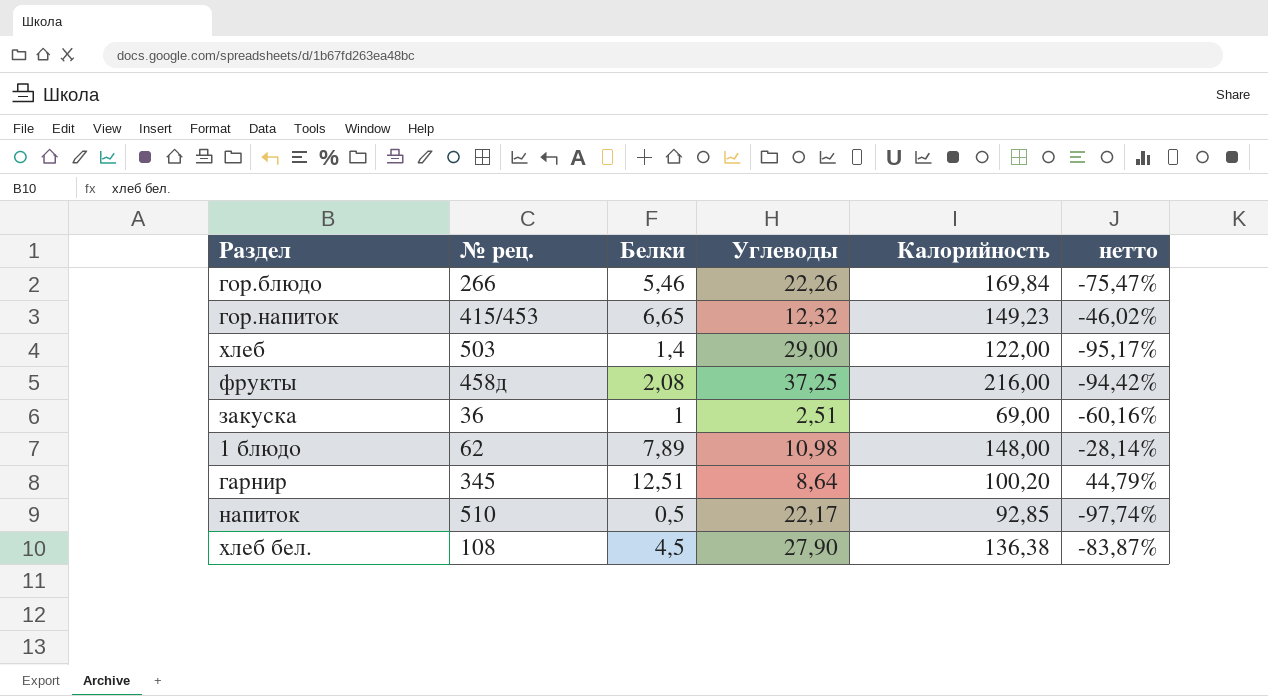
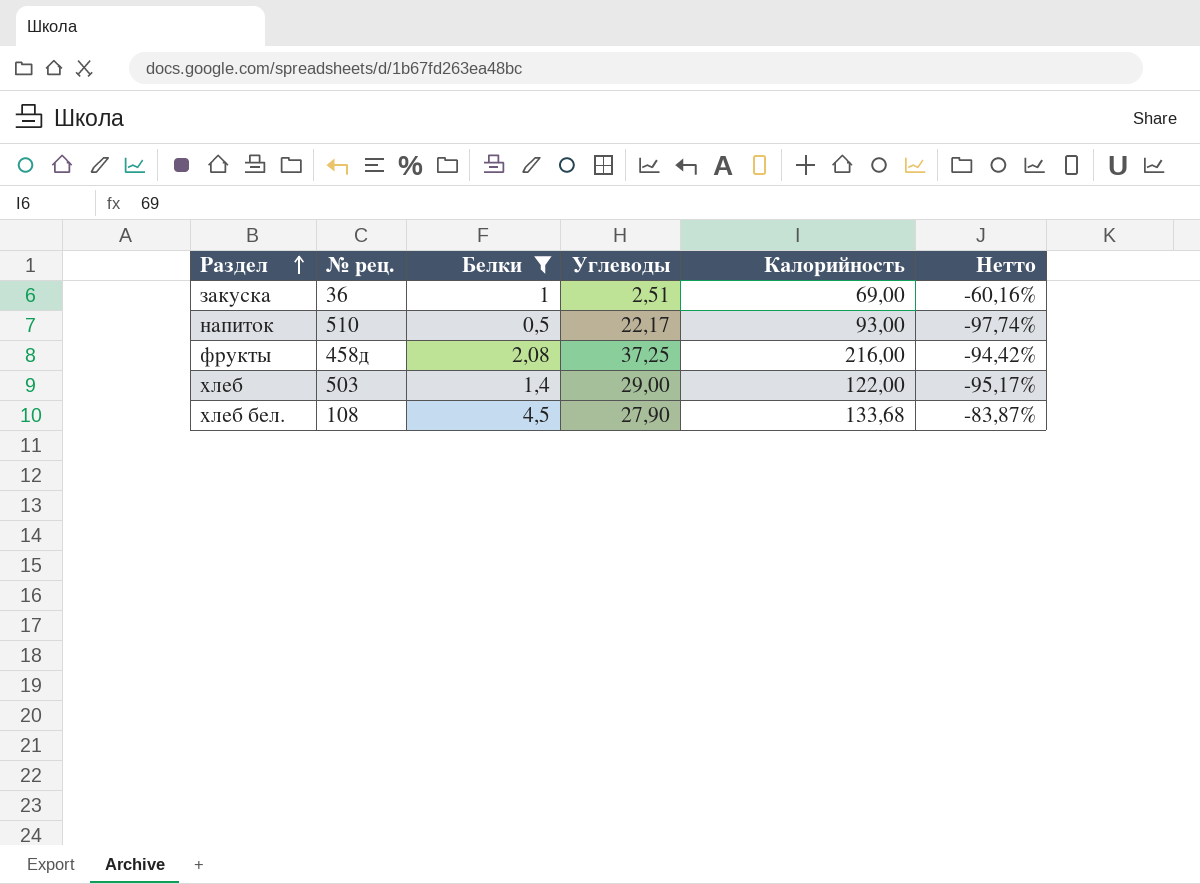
filter: none -> Белки <= 4,5
row order: none -> Раздел ascending
column name: нетто -> Нетто
напиток | Калорийность: 92,85 -> 93,00
хлеб бел. | Калорийность: 136,38 -> 133,68

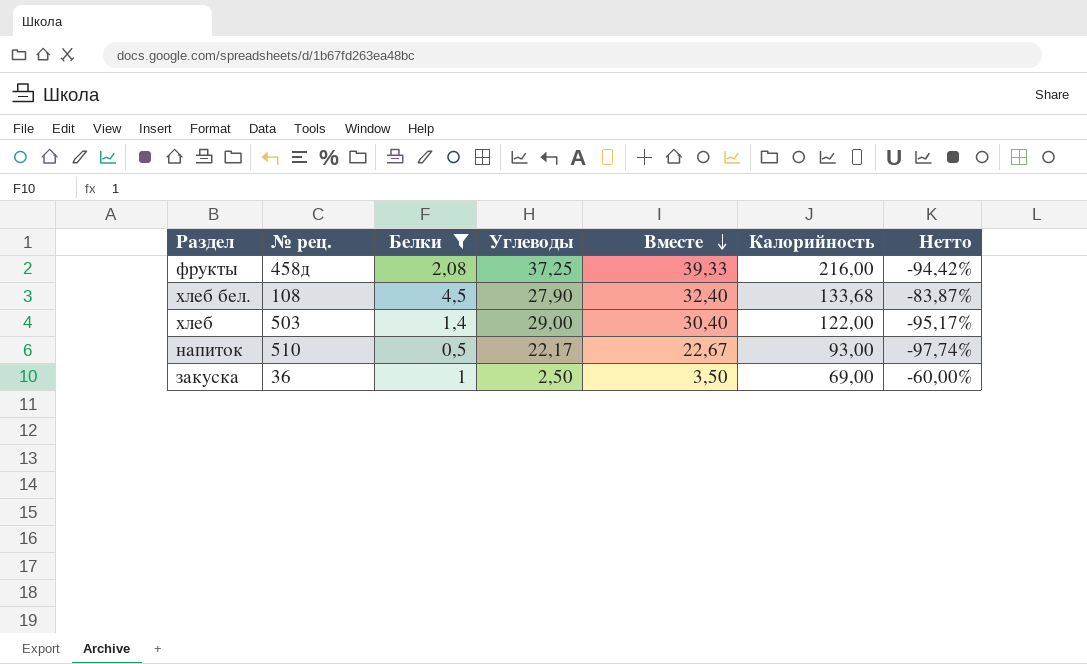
row order: Раздел ascending -> Вместе descending
column Вместе | formula: none -> [Белки] + [Углеводы]
закуска | Углеводы: 2,51 -> 2,50
закуска | Нетто: -60,16% -> -60,00%

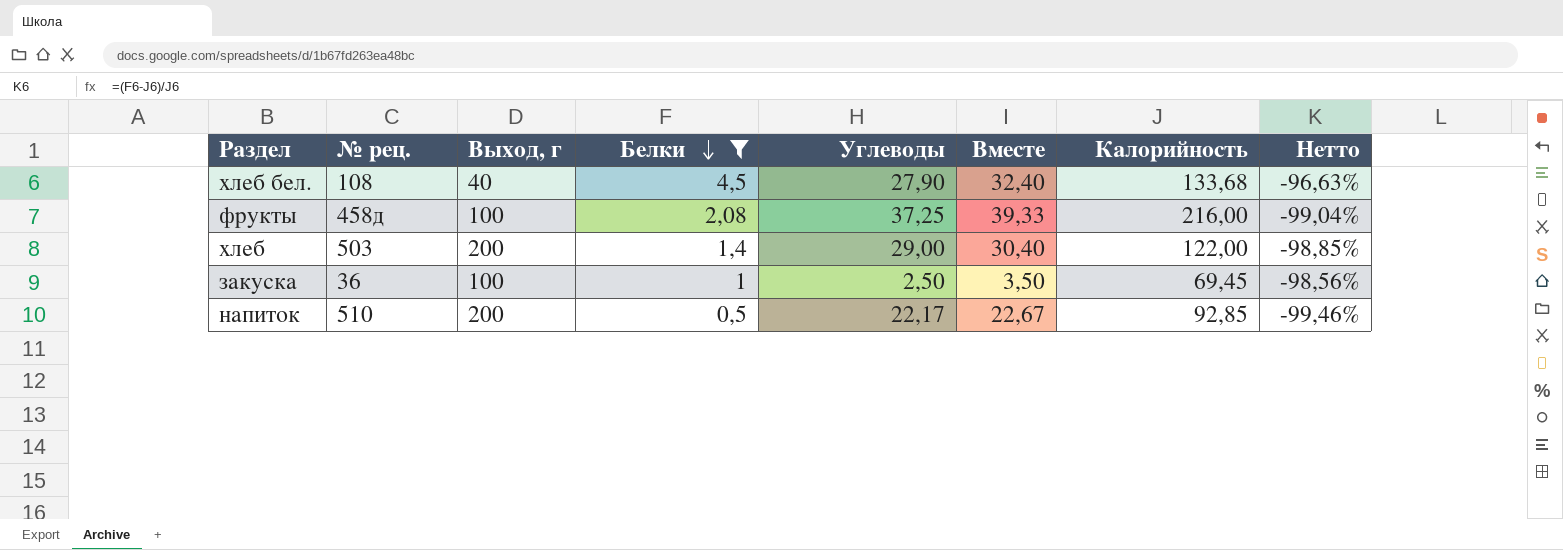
row order: Вместе descending -> Белки descending
column Выход, г | position: none -> 3
column Нетто | formula: ([Белки] - [Углеводы]) / [Углеводы] -> ([Белки] - [Калорийность]) / [Калорийность]
закуска | Калорийность: 69,00 -> 69,45
напиток | Калорийность: 93,00 -> 92,85

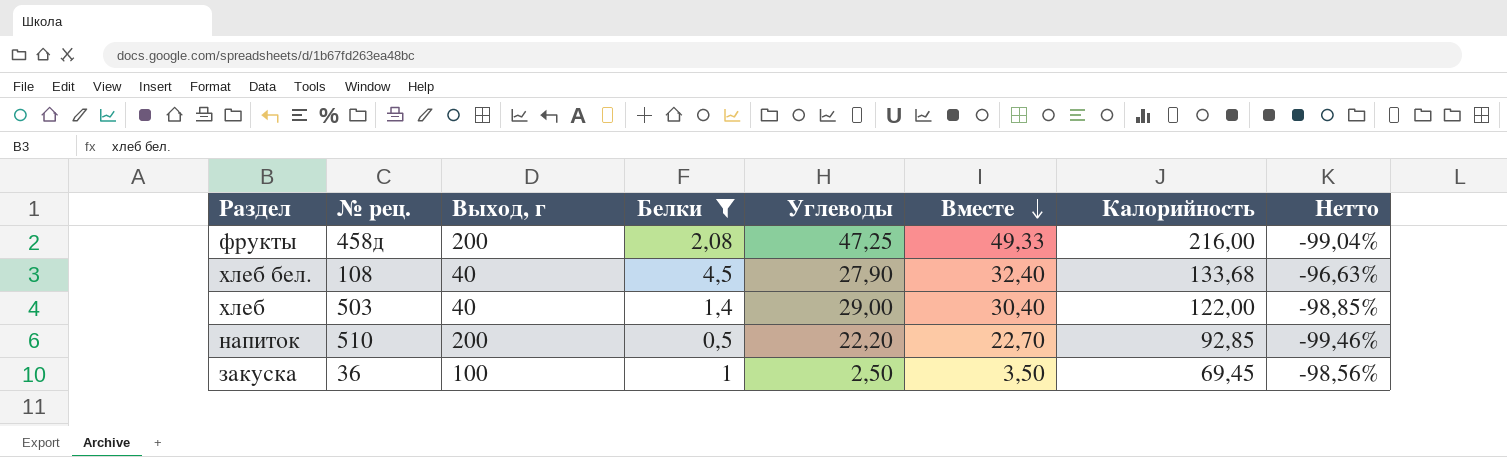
row order: Белки descending -> Вместе descending
фрукты | Выход, г: 100 -> 200
фрукты | Углеводы: 37,25 -> 47,25
фрукты | Вместе: 39,33 -> 49,33
хлеб | Выход, г: 200 -> 40
напиток | Углеводы: 22,17 -> 22,20
напиток | Вместе: 22,67 -> 22,70

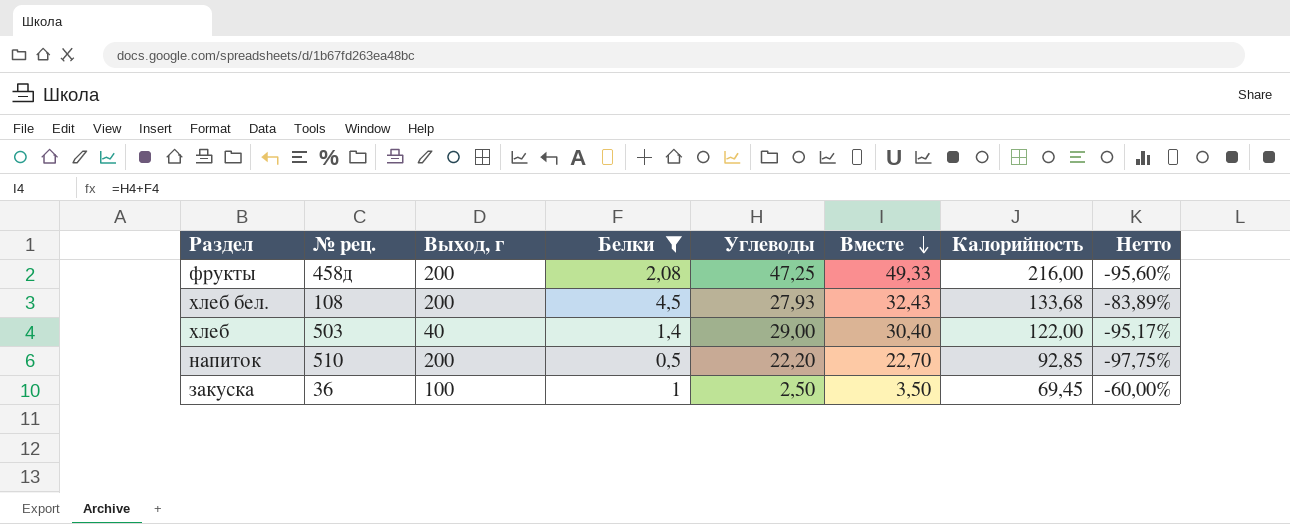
column Нетто | formula: ([Белки] - [Калорийность]) / [Калорийность] -> ([Белки] - [Углеводы]) / [Углеводы]
хлеб бел. | Выход, г: 40 -> 200
хлеб бел. | Углеводы: 27,90 -> 27,93
хлеб бел. | Вместе: 32,40 -> 32,43

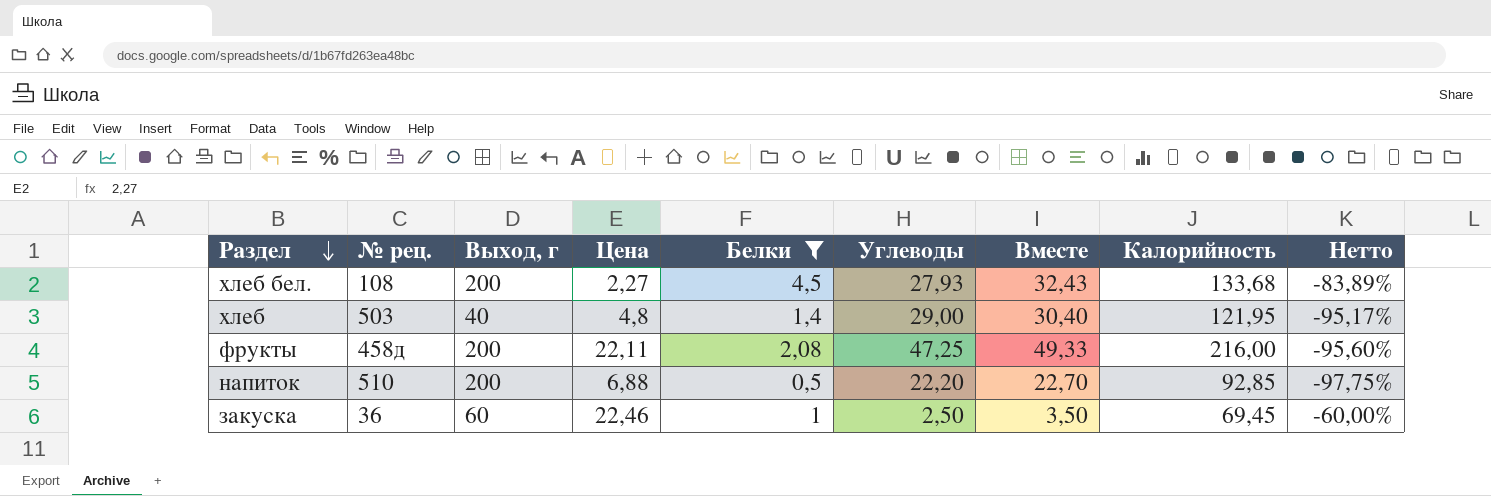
row order: Вместе descending -> Раздел descending
column Цена | position: none -> 4
хлеб | Калорийность: 122,00 -> 121,95
закуска | Выход, г: 100 -> 60

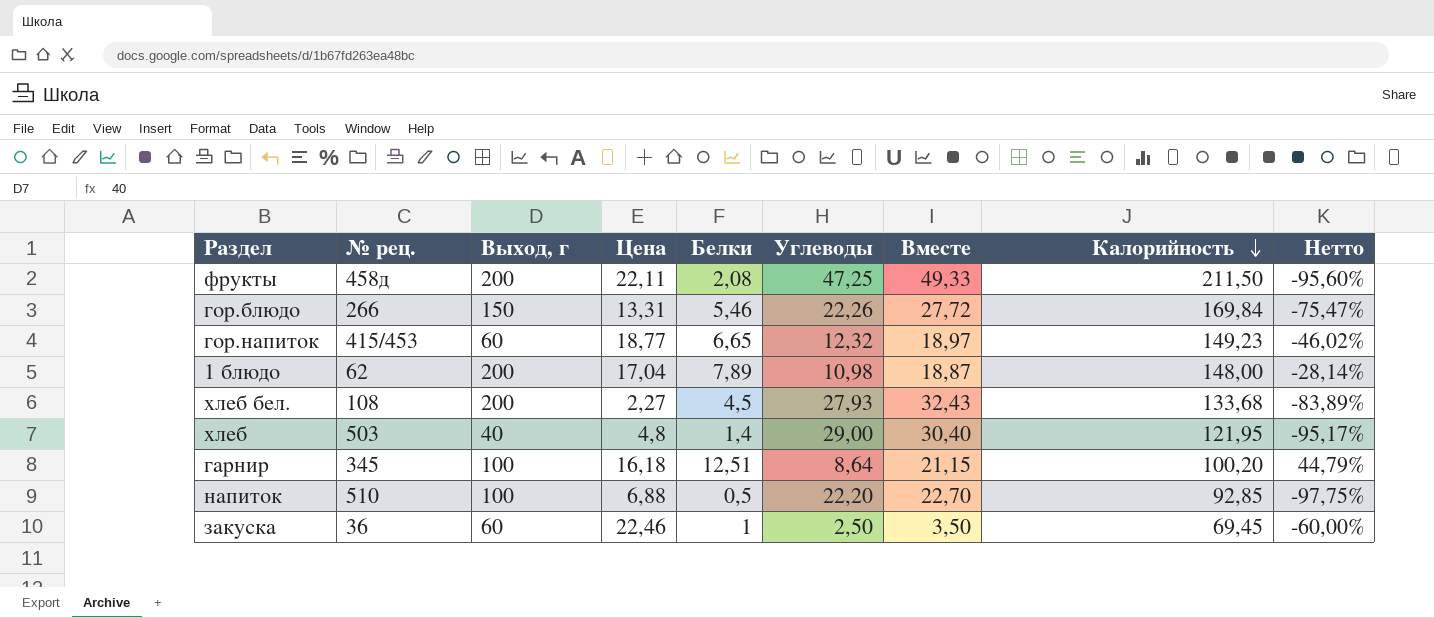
filter: Белки <= 4,5 -> none
row order: Раздел descending -> Калорийность descending
фрукты | Калорийность: 216,00 -> 211,50
напиток | Выход, г: 200 -> 100

